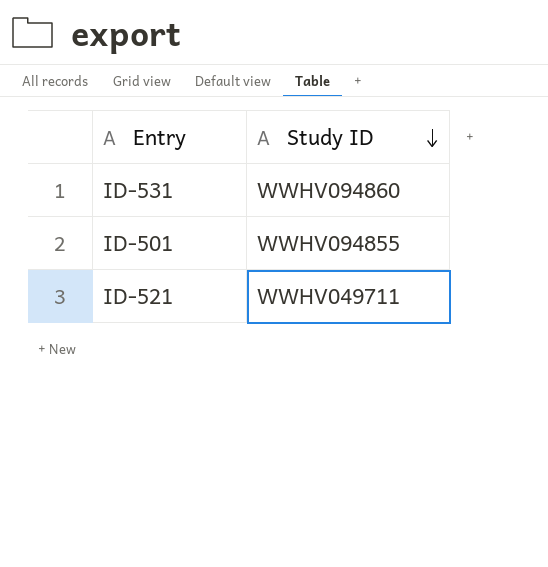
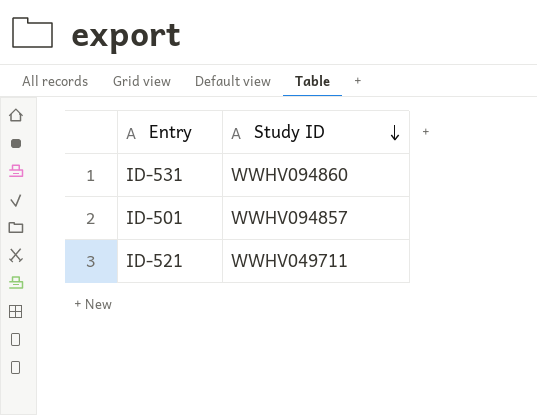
ID-501 | Study ID: WWHV094855 -> WWHV094857

